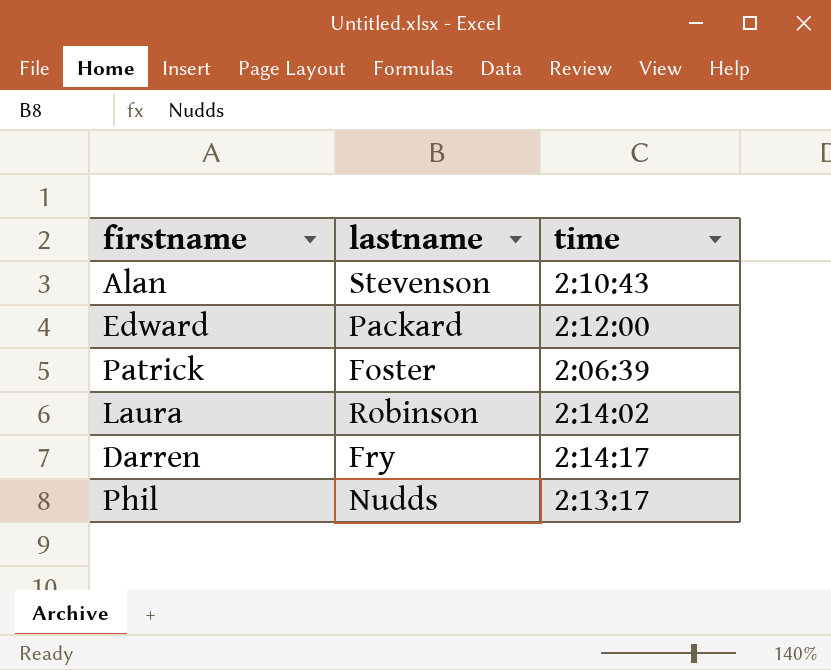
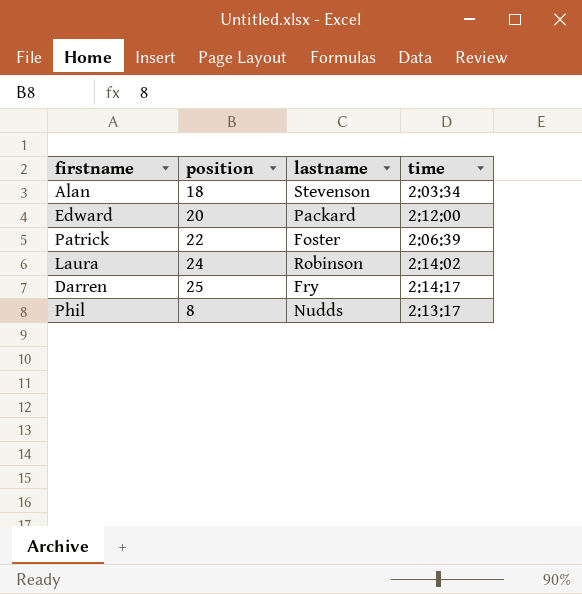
column position | position: none -> 2
Alan | time: 2:10:43 -> 2:03:34

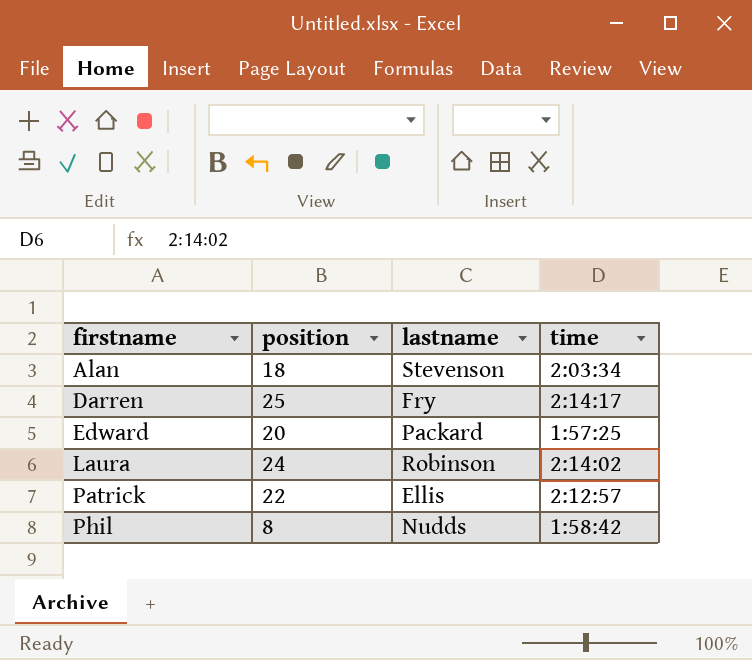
row order: none -> firstname ascending
Edward | time: 2:12:00 -> 1:57:25
Patrick | lastname: Foster -> Ellis
Patrick | time: 2:06:39 -> 2:12:57
Phil | time: 2:13:17 -> 1:58:42

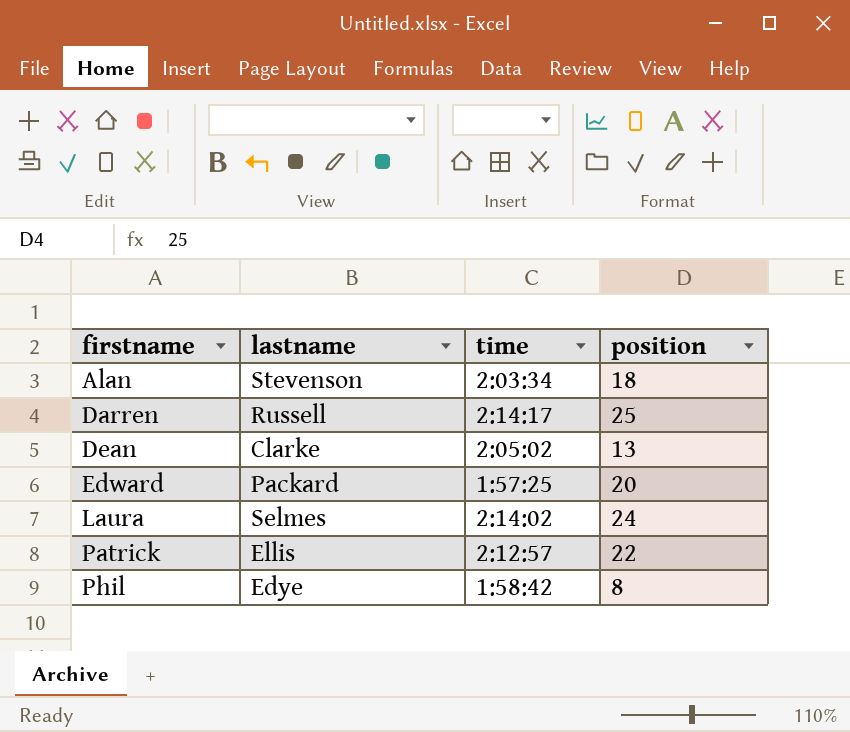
column position | position: 2 -> 4
Darren | lastname: Fry -> Russell
row Dean: none -> Clarke | 2:05:02 | 13
Laura | lastname: Robinson -> Selmes
Phil | lastname: Nudds -> Edye

